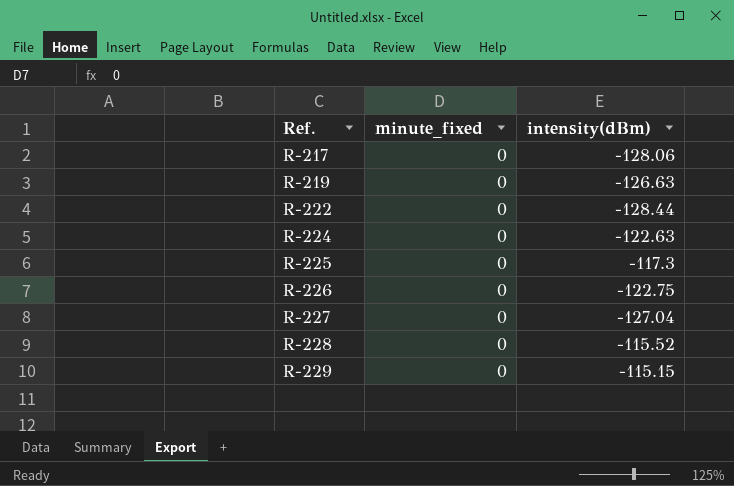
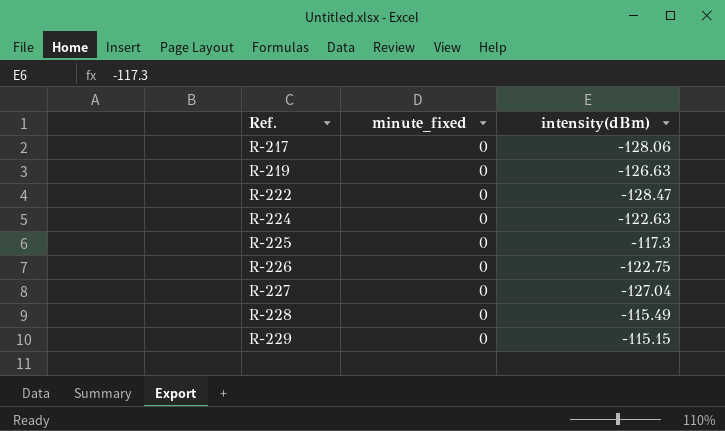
R-222 | intensity(dBm): -128.44 -> -128.47
R-228 | intensity(dBm): -115.52 -> -115.49

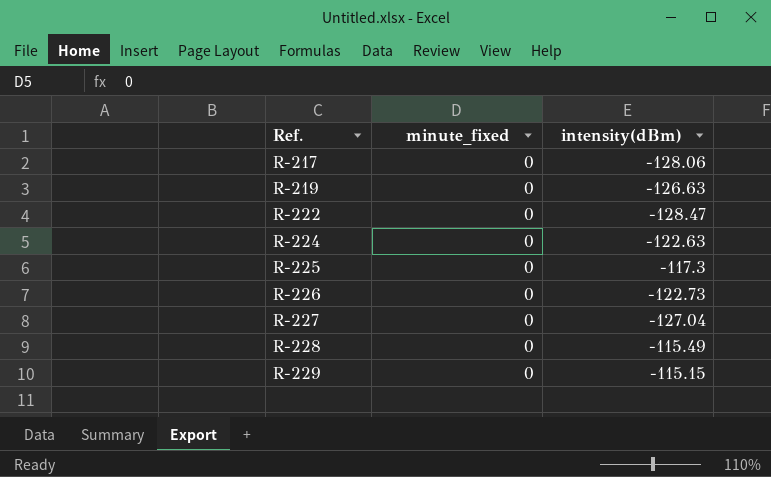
R-226 | intensity(dBm): -122.75 -> -122.73

